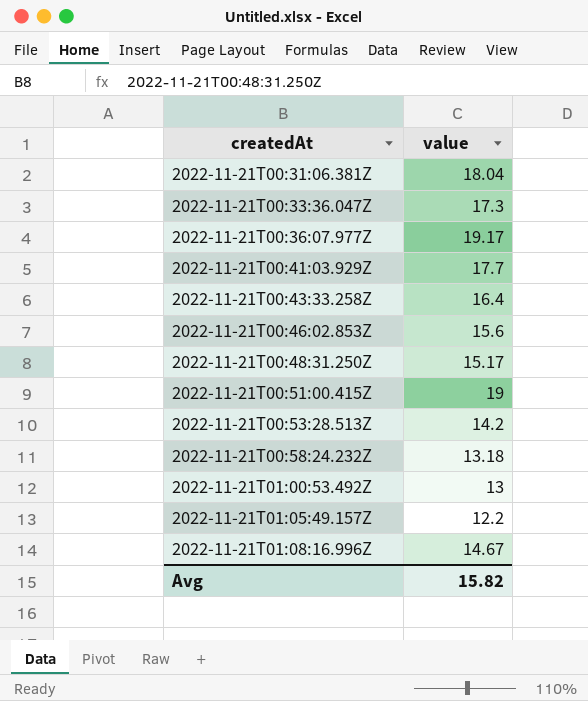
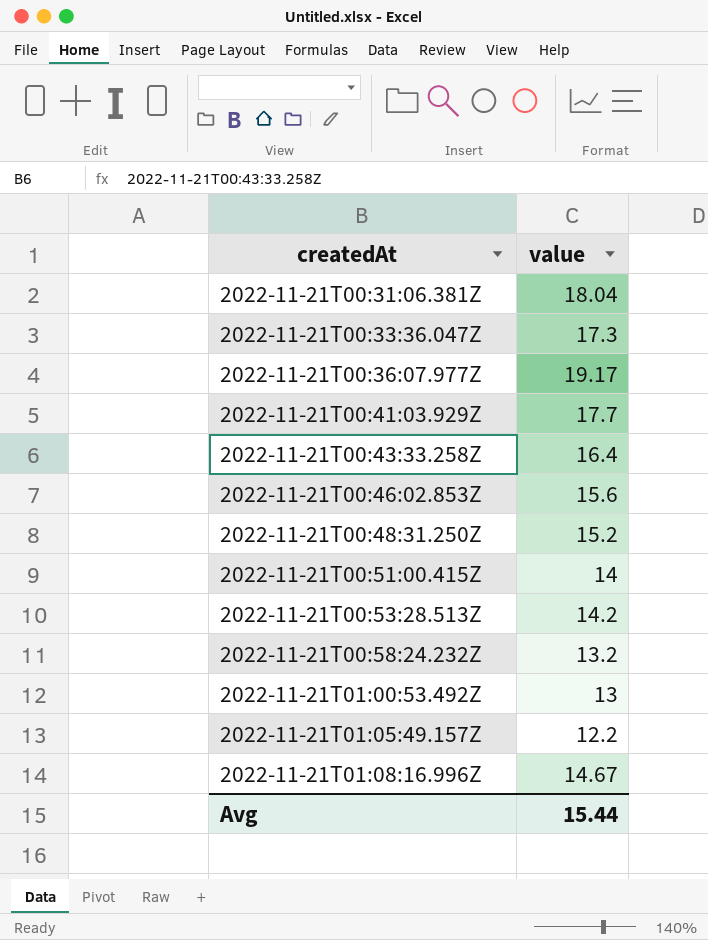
2022-11-21T00:48:31.250Z | value: 15.17 -> 15.2
2022-11-21T00:51:00.415Z | value: 19 -> 14
2022-11-21T00:58:24.232Z | value: 13.18 -> 13.2
Avg | value: 15.82 -> 15.44

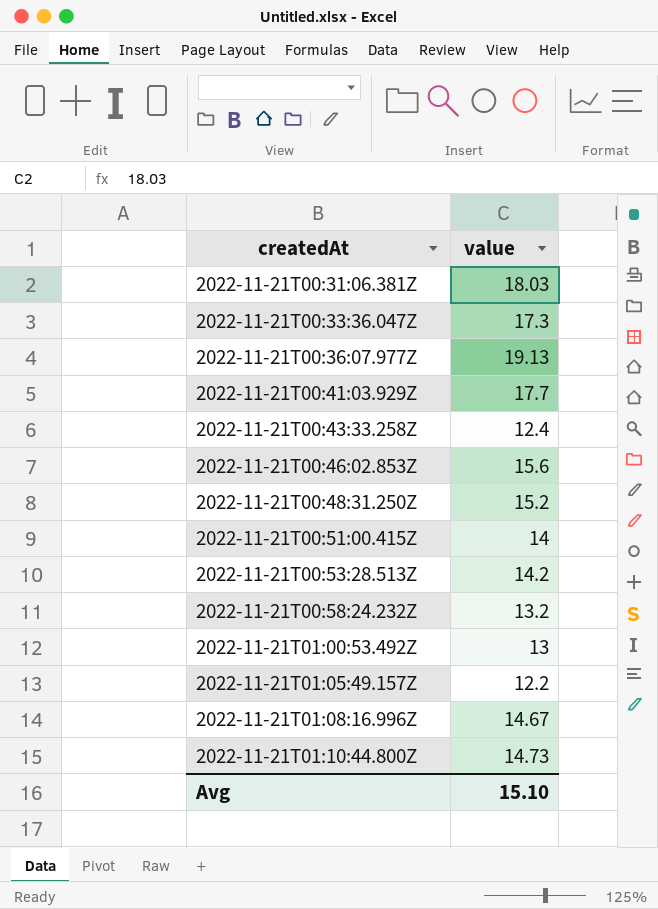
2022-11-21T00:31:06.381Z | value: 18.04 -> 18.03
2022-11-21T00:36:07.977Z | value: 19.17 -> 19.13
2022-11-21T00:43:33.258Z | value: 16.4 -> 12.4
row 2022-11-21T01:10:44.800Z: none -> 14.73
Avg | value: 15.44 -> 15.10

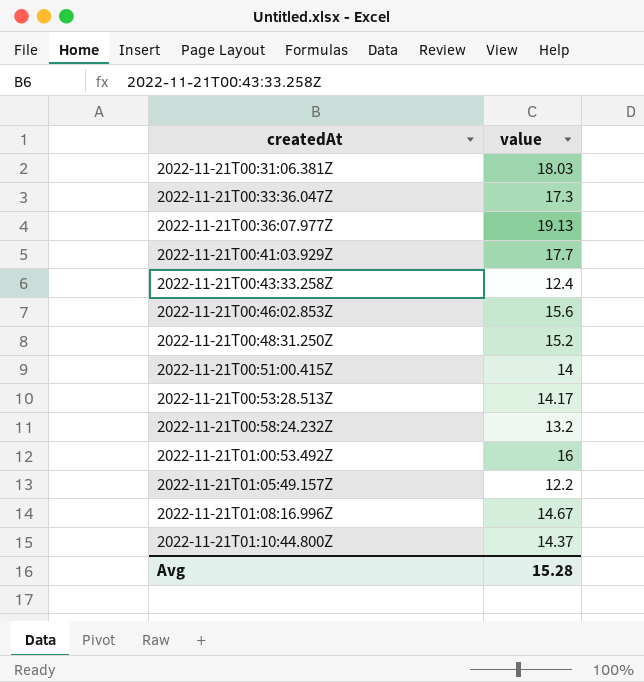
2022-11-21T00:53:28.513Z | value: 14.2 -> 14.17
2022-11-21T01:00:53.492Z | value: 13 -> 16
2022-11-21T01:10:44.800Z | value: 14.73 -> 14.37
Avg | value: 15.10 -> 15.28

